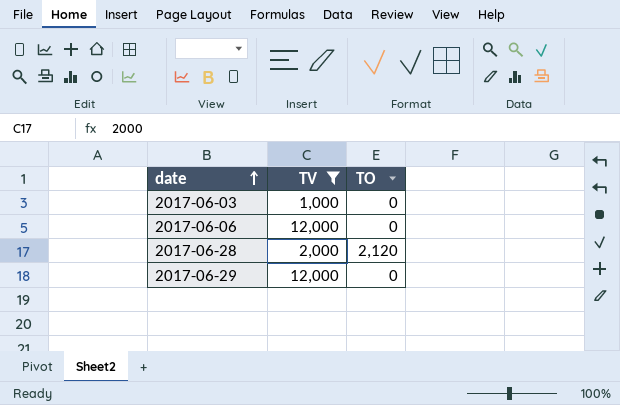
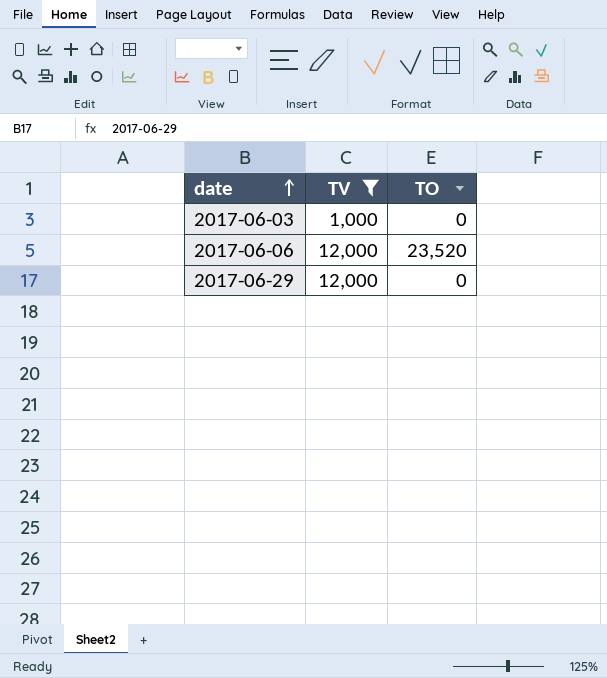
row 2017-06-28: 2,000 | 2,120 -> none
2017-06-06 | TO: 0 -> 23,520

